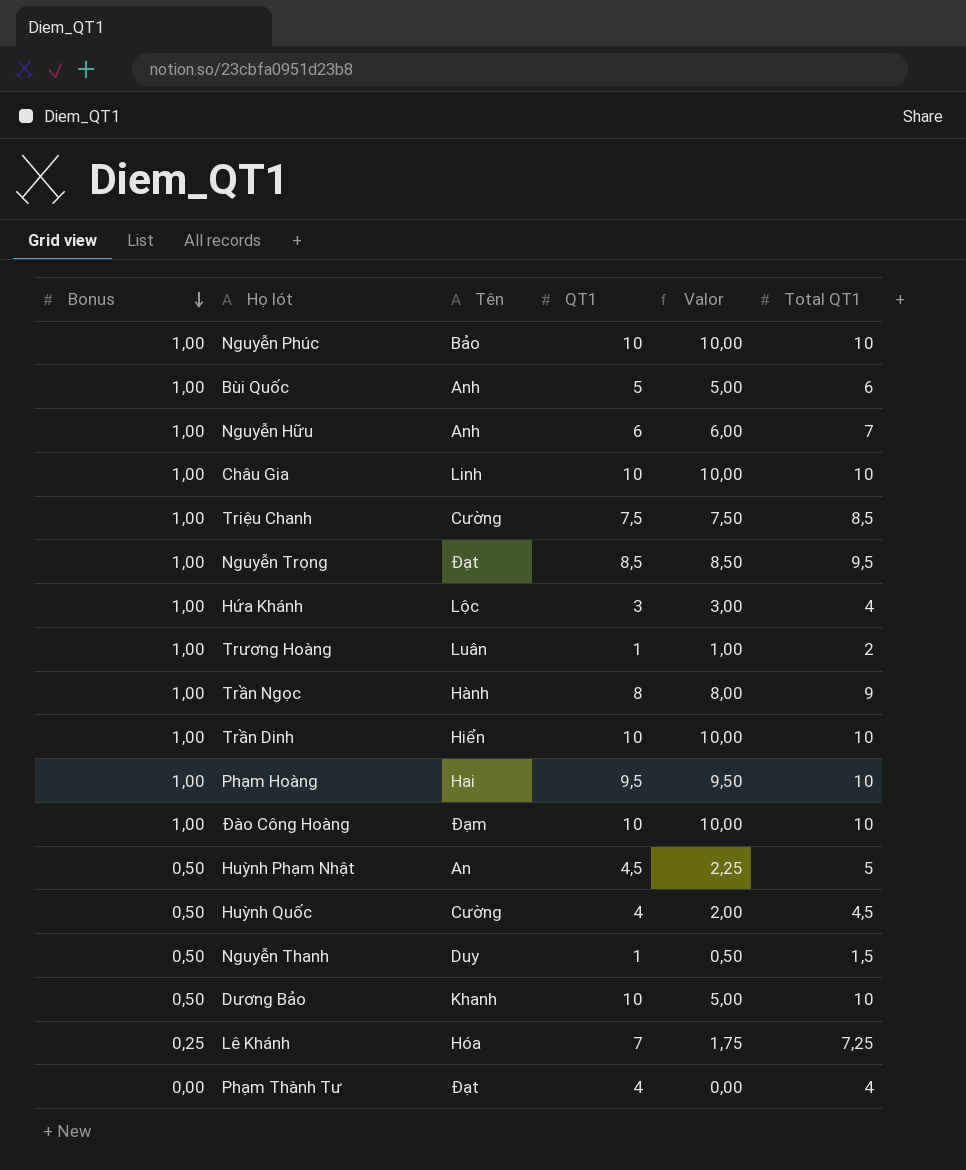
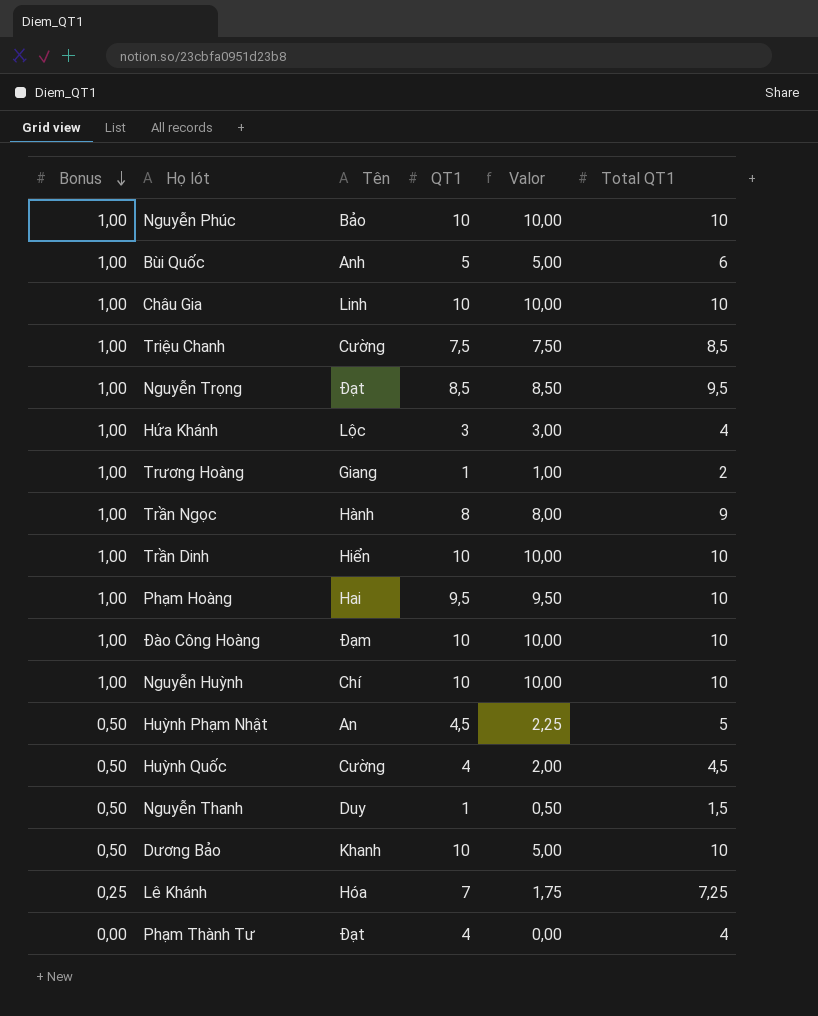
row Nguyễn Hữu: 1,00 | Anh | 6 | 6,00 | 7 -> none
Trương Hoàng | Tên: Luân -> Giang
row Nguyễn Huỳnh: none -> 1,00 | Chí | 10 | 10,00 | 10

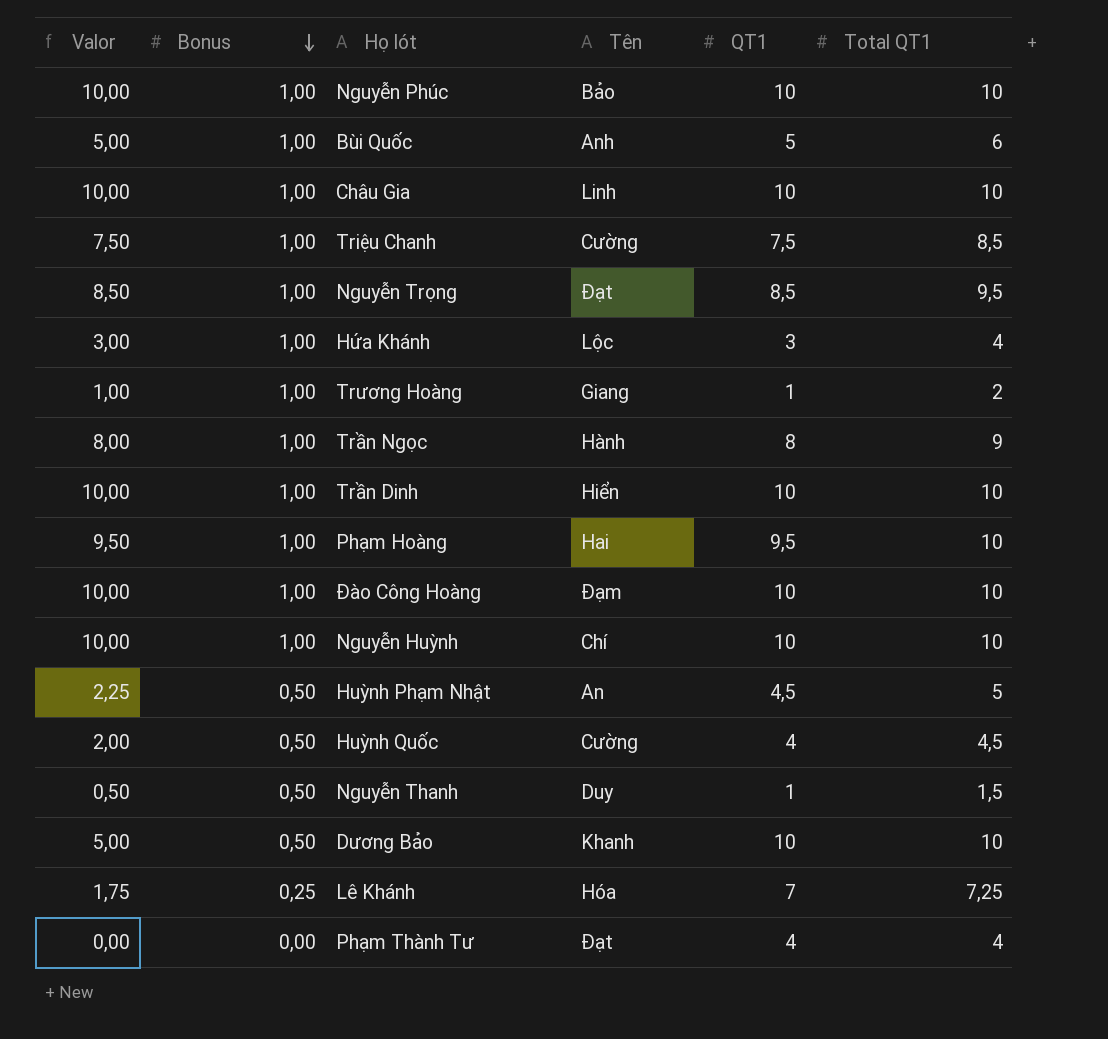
column Valor | position: 5 -> 1

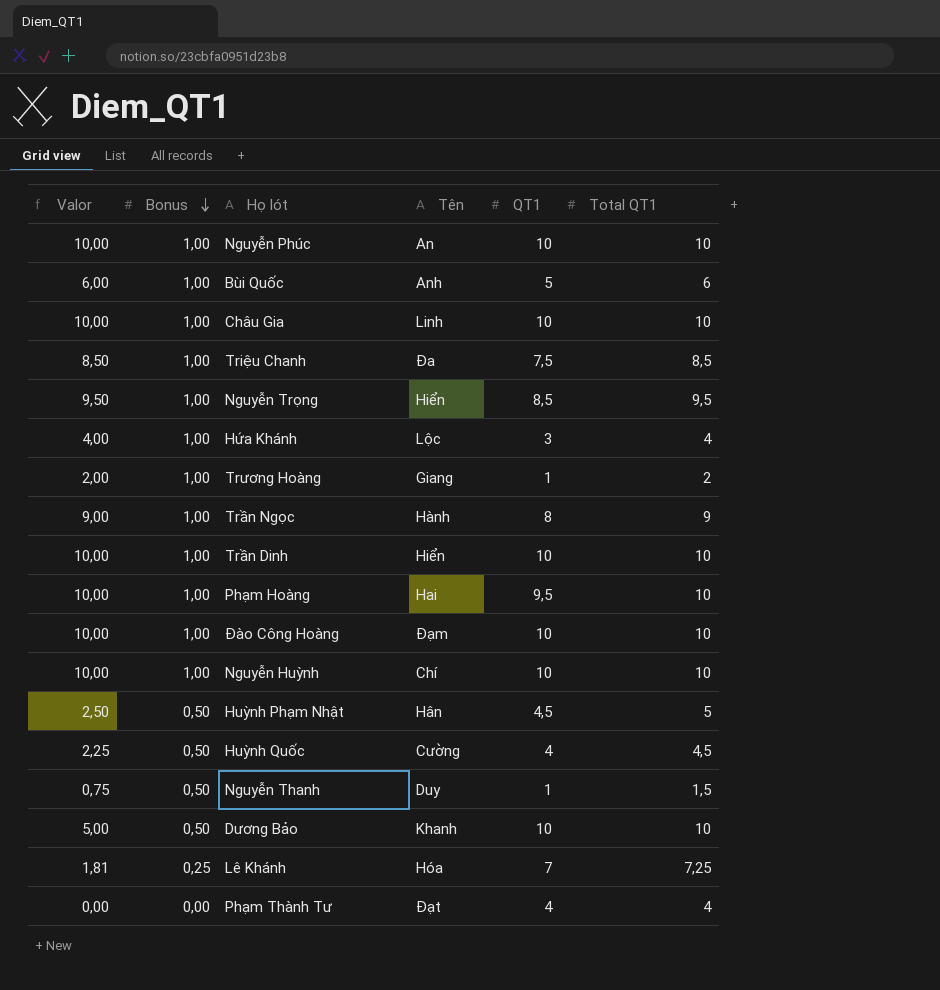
column Valor | formula: [Bonus] * [QT1] -> [Bonus] * [Total QT1]
Nguyễn Phúc | Tên: Bảo -> An
Triệu Chanh | Tên: Cường -> Đa
Nguyễn Trọng | Tên: Đạt -> Hiển
Huỳnh Phạm Nhật | Tên: An -> Hân

